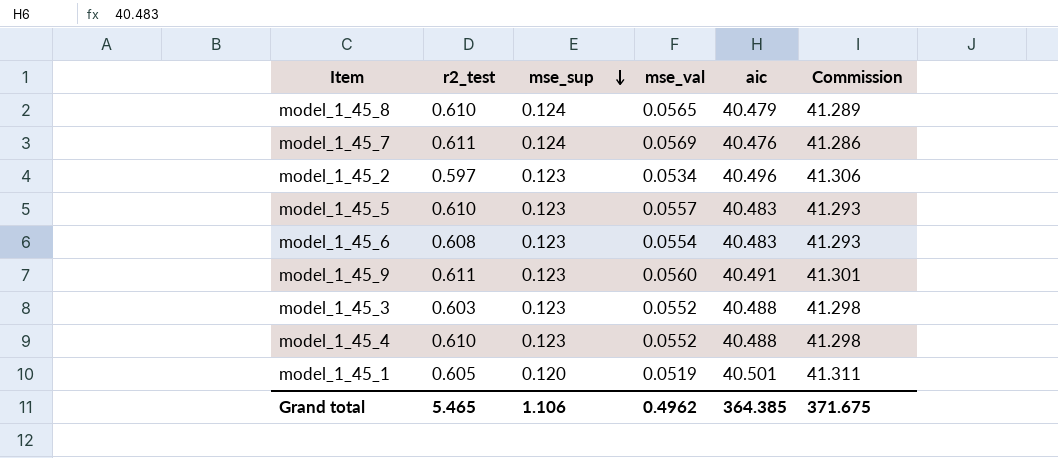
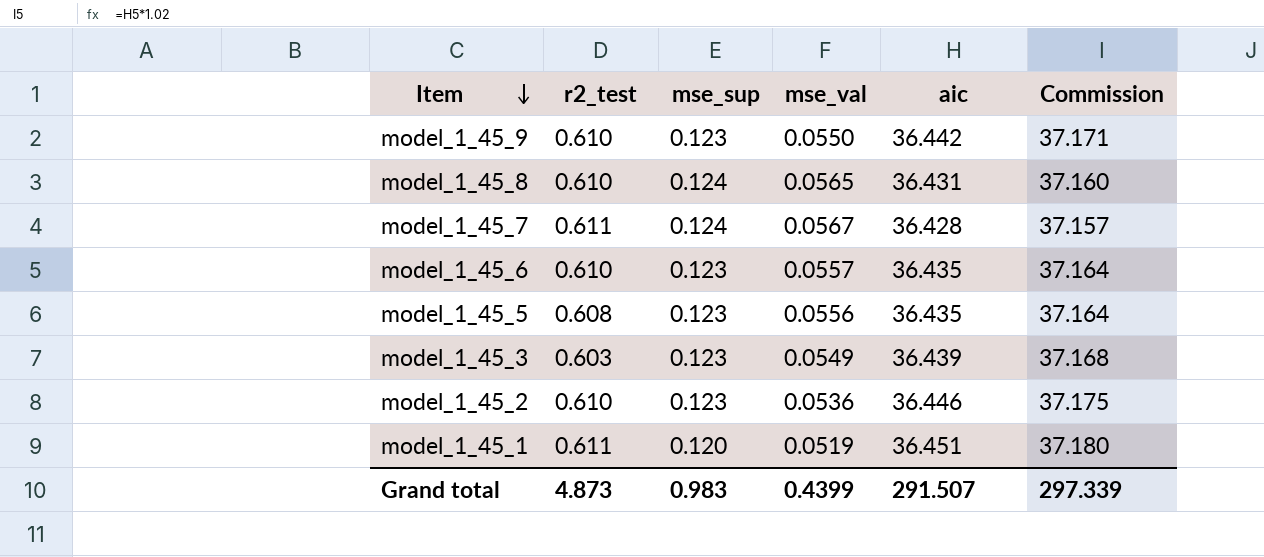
row order: mse_sup descending -> Item descending
row model_1_45_4: 0.610 | 0.123 | 0.0552 | 40.488 | 41.298 -> none
model_1_45_9 | r2_test: 0.611 -> 0.610
model_1_45_9 | mse_val: 0.0560 -> 0.0550
model_1_45_9 | aic: 40.491 -> 36.442
model_1_45_9 | Commission: 41.301 -> 37.171
model_1_45_8 | aic: 40.479 -> 36.431
model_1_45_8 | Commission: 41.289 -> 37.160
model_1_45_7 | mse_val: 0.0569 -> 0.0567
model_1_45_7 | aic: 40.476 -> 36.428
model_1_45_7 | Commission: 41.286 -> 37.157
model_1_45_6 | r2_test: 0.608 -> 0.610
model_1_45_6 | mse_val: 0.0554 -> 0.0557
model_1_45_6 | aic: 40.483 -> 36.435
model_1_45_6 | Commission: 41.293 -> 37.164
model_1_45_5 | r2_test: 0.610 -> 0.608
model_1_45_5 | mse_val: 0.0557 -> 0.0556
model_1_45_5 | aic: 40.483 -> 36.435
model_1_45_5 | Commission: 41.293 -> 37.164
model_1_45_3 | mse_val: 0.0552 -> 0.0549
model_1_45_3 | aic: 40.488 -> 36.439
model_1_45_3 | Commission: 41.298 -> 37.168
model_1_45_2 | r2_test: 0.597 -> 0.610
model_1_45_2 | mse_val: 0.0534 -> 0.0536
model_1_45_2 | aic: 40.496 -> 36.446
model_1_45_2 | Commission: 41.306 -> 37.175
model_1_45_1 | r2_test: 0.605 -> 0.611
model_1_45_1 | aic: 40.501 -> 36.451
model_1_45_1 | Commission: 41.311 -> 37.180
Grand total | r2_test: 5.465 -> 4.873
Grand total | mse_sup: 1.106 -> 0.983
Grand total | mse_val: 0.4962 -> 0.4399
Grand total | aic: 364.385 -> 291.507
Grand total | Commission: 371.675 -> 297.339

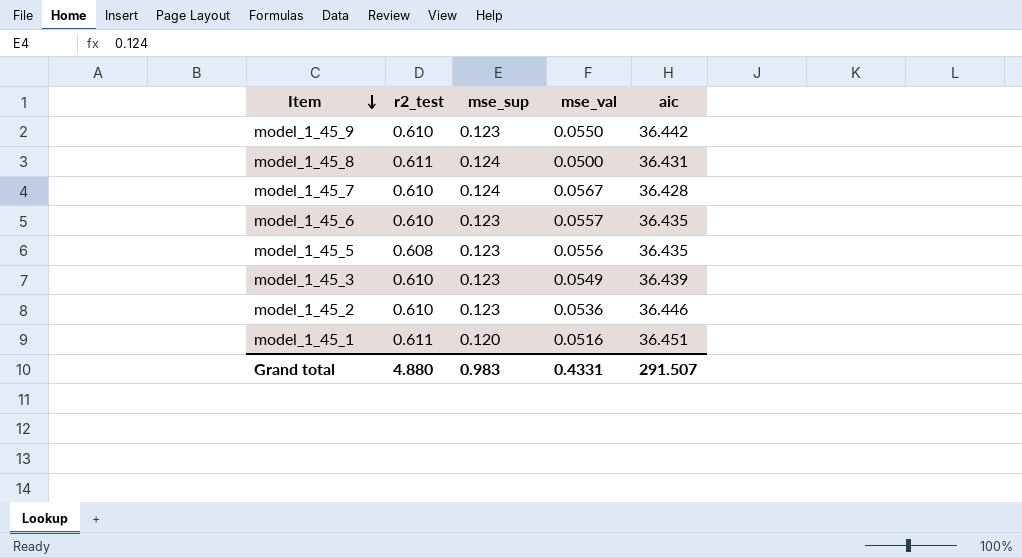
column Commission | formula: [aic] * 1.02 -> none
model_1_45_8 | r2_test: 0.610 -> 0.611
model_1_45_8 | mse_val: 0.0565 -> 0.0500
model_1_45_7 | r2_test: 0.611 -> 0.610
model_1_45_3 | r2_test: 0.603 -> 0.610
model_1_45_1 | mse_val: 0.0519 -> 0.0516
Grand total | r2_test: 4.873 -> 4.880
Grand total | mse_val: 0.4399 -> 0.4331

